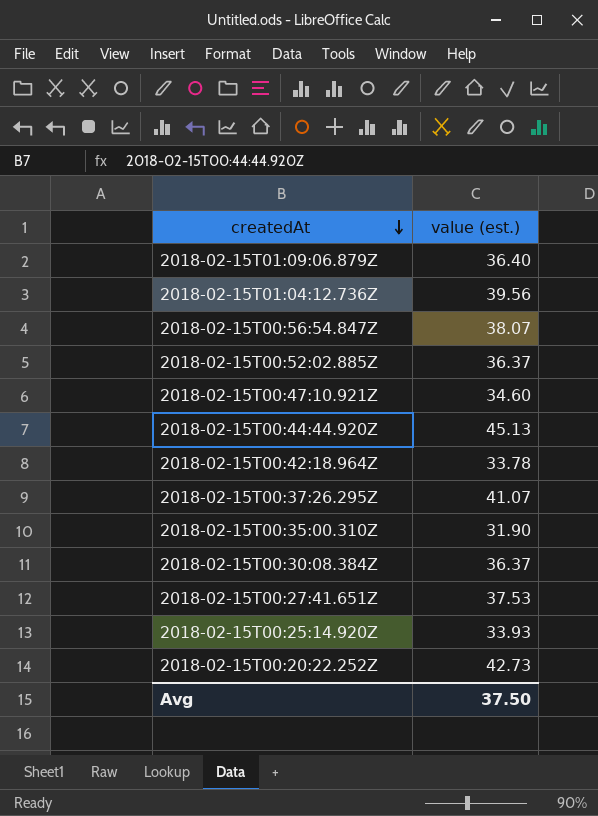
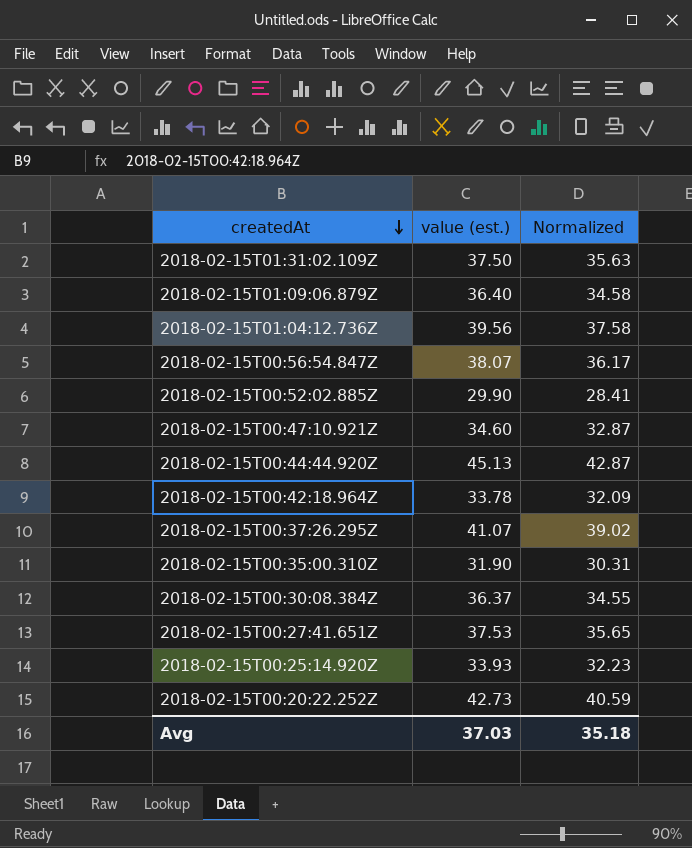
column Normalized | formula: none -> [value (est.)] * 0.95
row 2018-02-15T01:31:02.109Z: none -> 37.50 | 35.63
2018-02-15T00:52:02.885Z | value (est.): 36.37 -> 29.90
Avg | value (est.): 37.50 -> 37.03

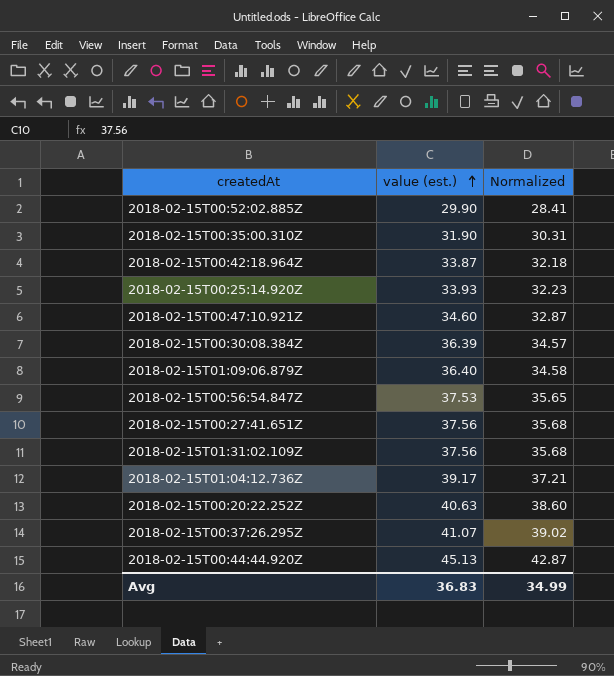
row order: createdAt descending -> value (est.) ascending
2018-02-15T00:42:18.964Z | value (est.): 33.78 -> 33.87
2018-02-15T00:42:18.964Z | Normalized: 32.09 -> 32.18
2018-02-15T00:30:08.384Z | value (est.): 36.37 -> 36.39
2018-02-15T00:30:08.384Z | Normalized: 34.55 -> 34.57
2018-02-15T00:56:54.847Z | value (est.): 38.07 -> 37.53
2018-02-15T00:56:54.847Z | Normalized: 36.17 -> 35.65
2018-02-15T00:27:41.651Z | value (est.): 37.53 -> 37.56
2018-02-15T00:27:41.651Z | Normalized: 35.65 -> 35.68
2018-02-15T01:31:02.109Z | value (est.): 37.50 -> 37.56
2018-02-15T01:31:02.109Z | Normalized: 35.63 -> 35.68
2018-02-15T01:04:12.736Z | value (est.): 39.56 -> 39.17
2018-02-15T01:04:12.736Z | Normalized: 37.58 -> 37.21
2018-02-15T00:20:22.252Z | value (est.): 42.73 -> 40.63
2018-02-15T00:20:22.252Z | Normalized: 40.59 -> 38.60
Avg | value (est.): 37.03 -> 36.83
Avg | Normalized: 35.18 -> 34.99

